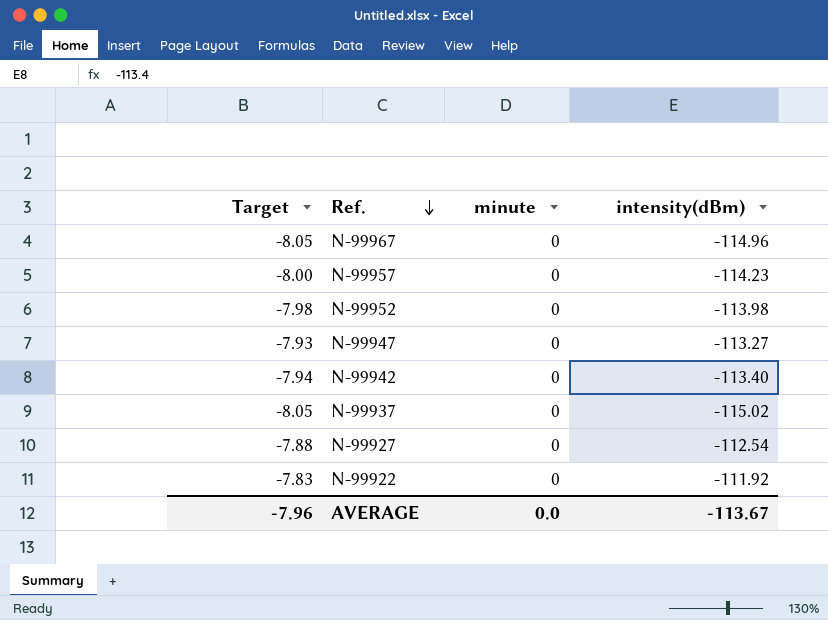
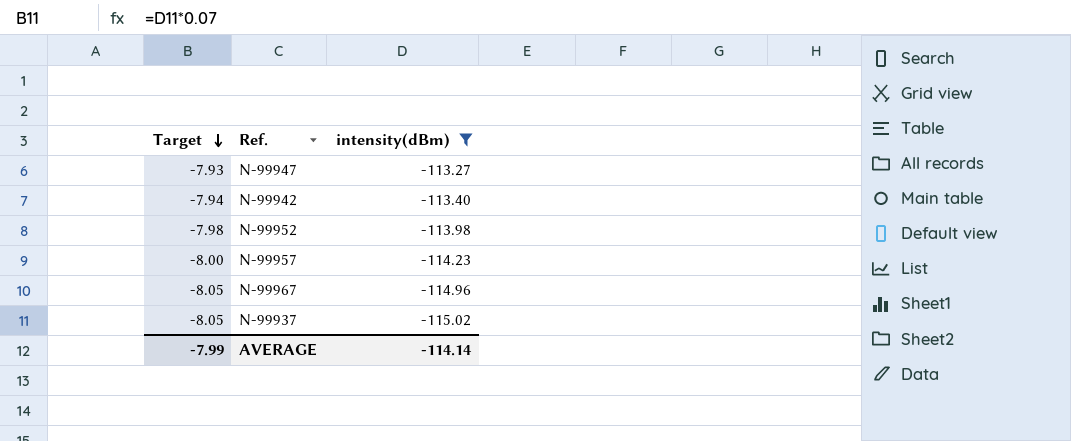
filter: none -> intensity(dBm) <= -113.27
row order: Ref. descending -> Target descending
column minute | position: 3 -> none
AVERAGE | Target: -7.96 -> -7.99
AVERAGE | intensity(dBm): -113.67 -> -114.14

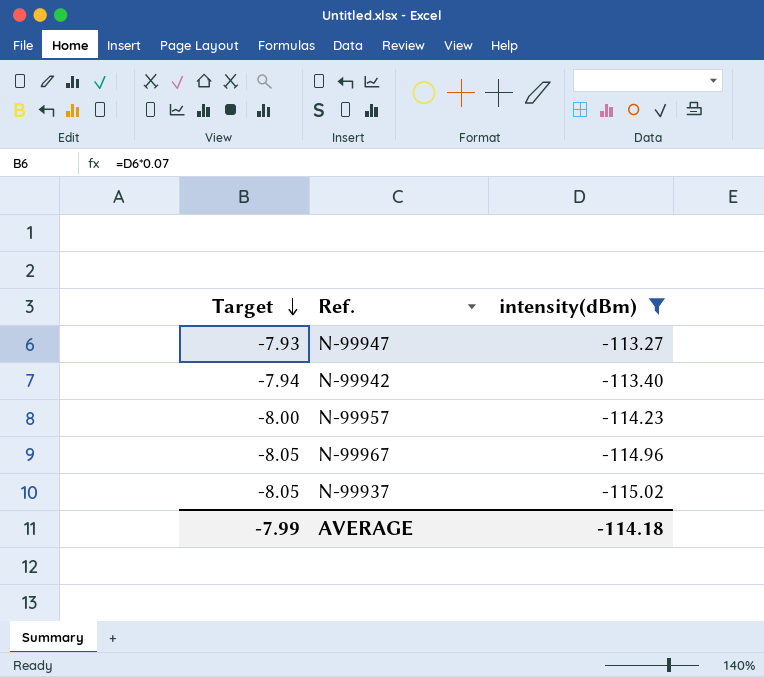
row N-99952: -7.98 | -113.98 -> none
AVERAGE | intensity(dBm): -114.14 -> -114.18

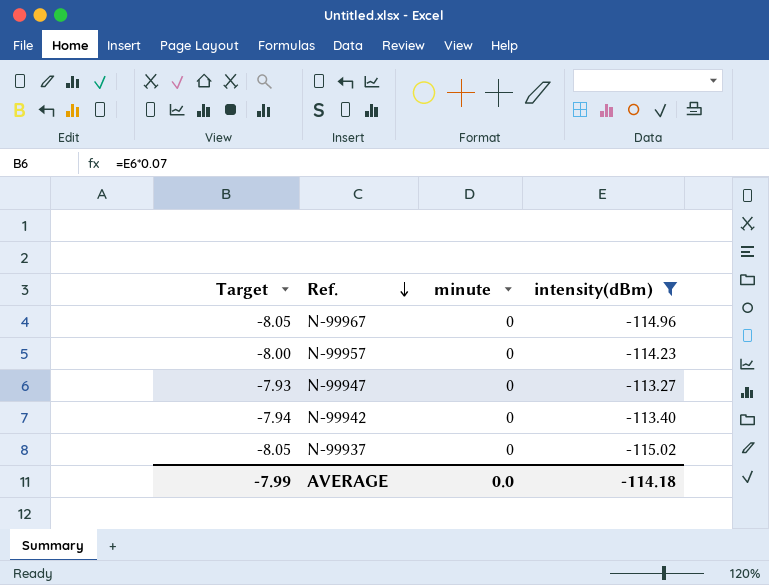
row order: Target descending -> Ref. descending
column minute | position: none -> 3

